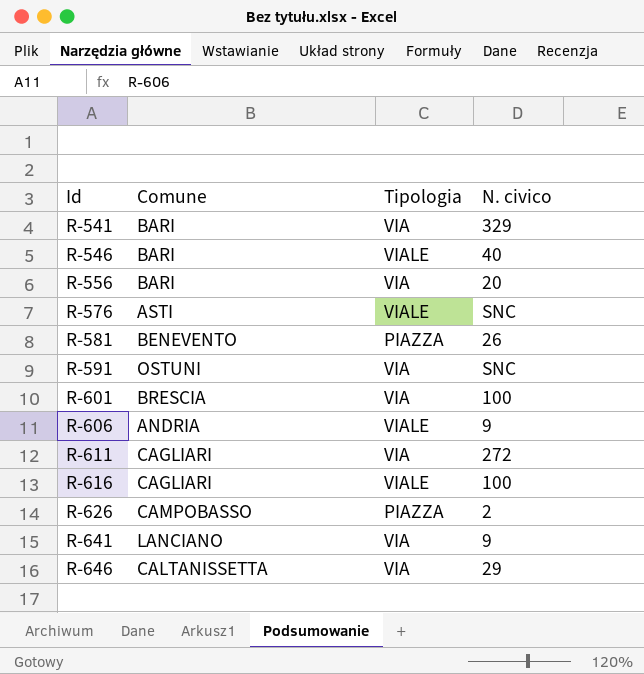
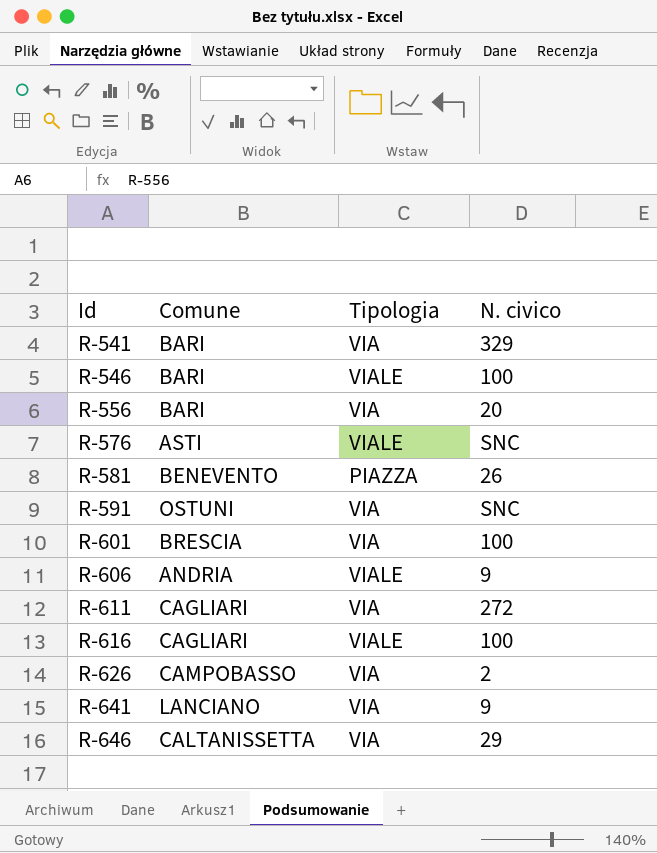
R-546 | N. civico: 40 -> 100
R-626 | Tipologia: PIAZZA -> VIA

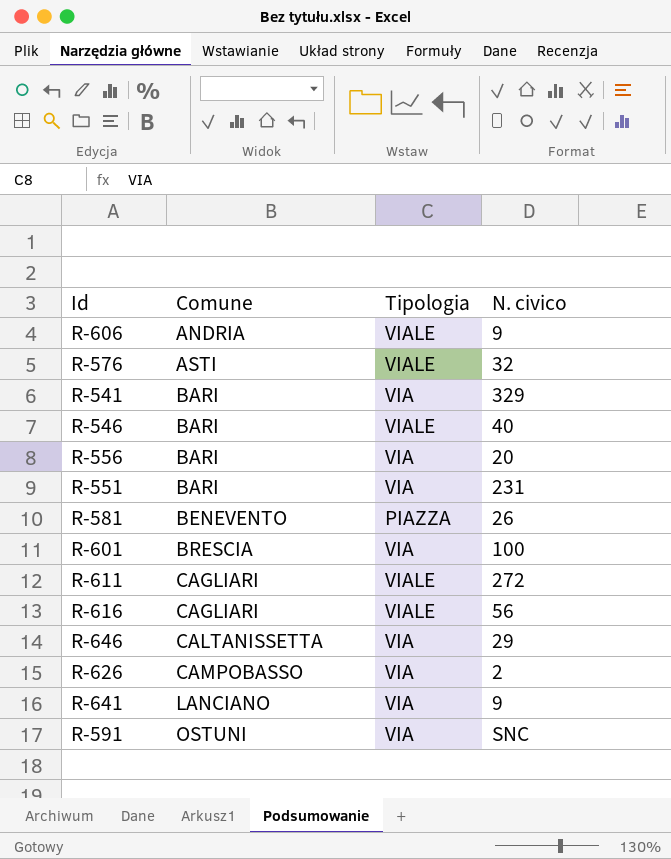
row order: Id ascending -> Comune ascending
R-576 | N. civico: SNC -> 32
R-546 | N. civico: 100 -> 40
row R-551: none -> BARI | VIA | 231
R-611 | Tipologia: VIA -> VIALE
R-616 | N. civico: 100 -> 56

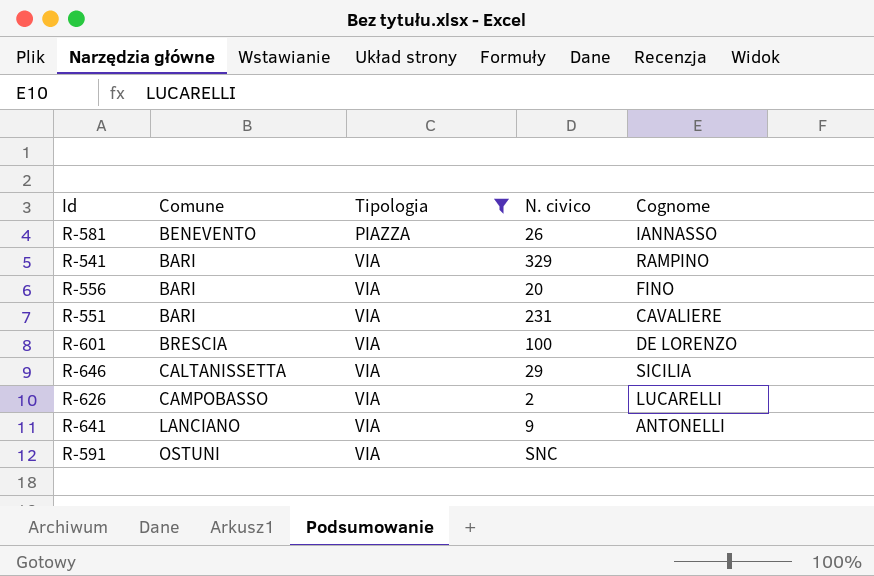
filter: none -> Tipologia != VIALE
row order: Comune ascending -> Tipologia ascending
column Cognome | position: none -> 5

